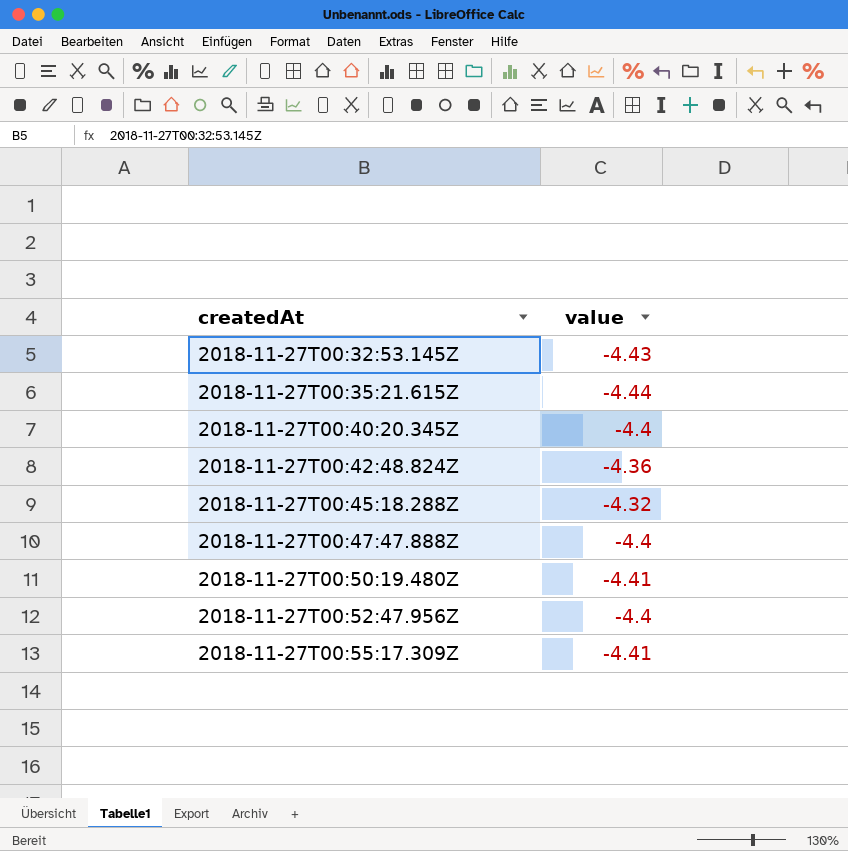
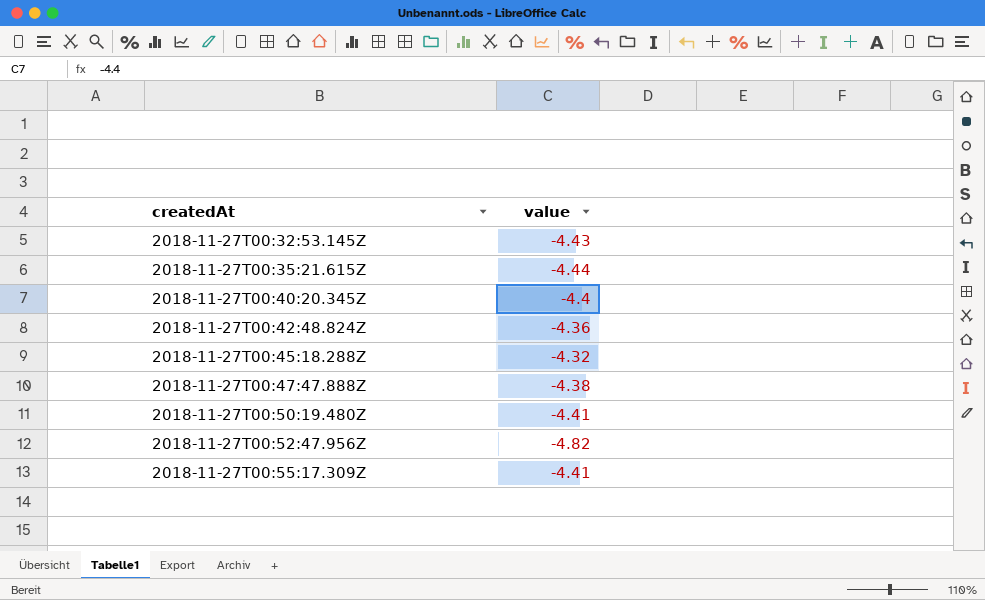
2018-11-27T00:47:47.888Z | value: -4.4 -> -4.38
2018-11-27T00:52:47.956Z | value: -4.4 -> -4.82

